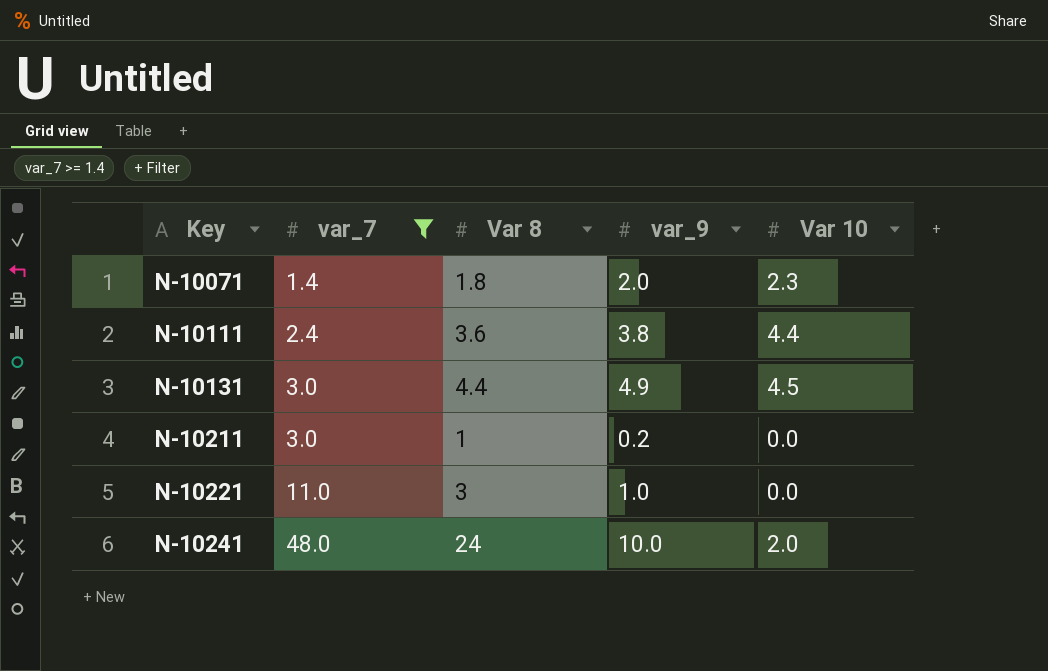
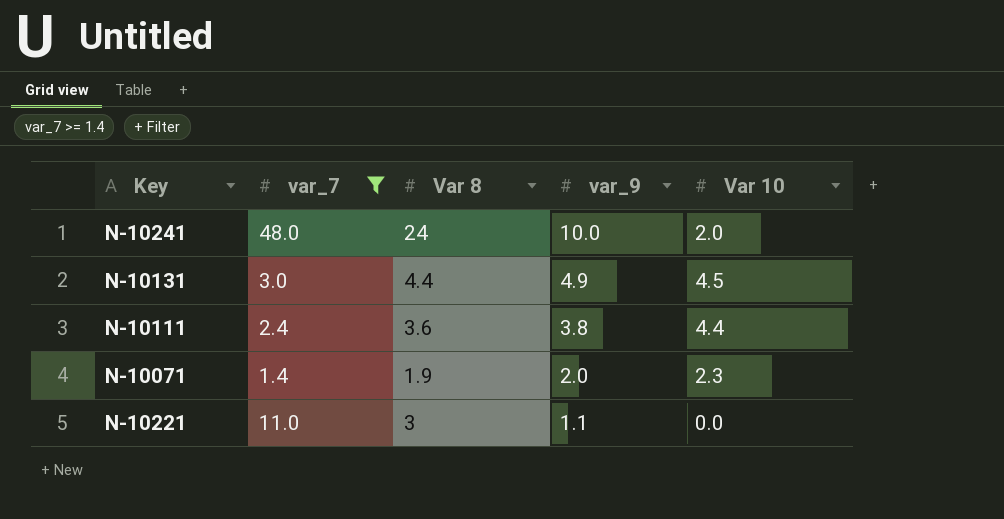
row order: Key ascending -> var_9 descending
row N-10211: 3.0 | 1 | 0.2 | 0.0 -> none
N-10071 | Var 8: 1.8 -> 1.9
N-10221 | var_9: 1.0 -> 1.1

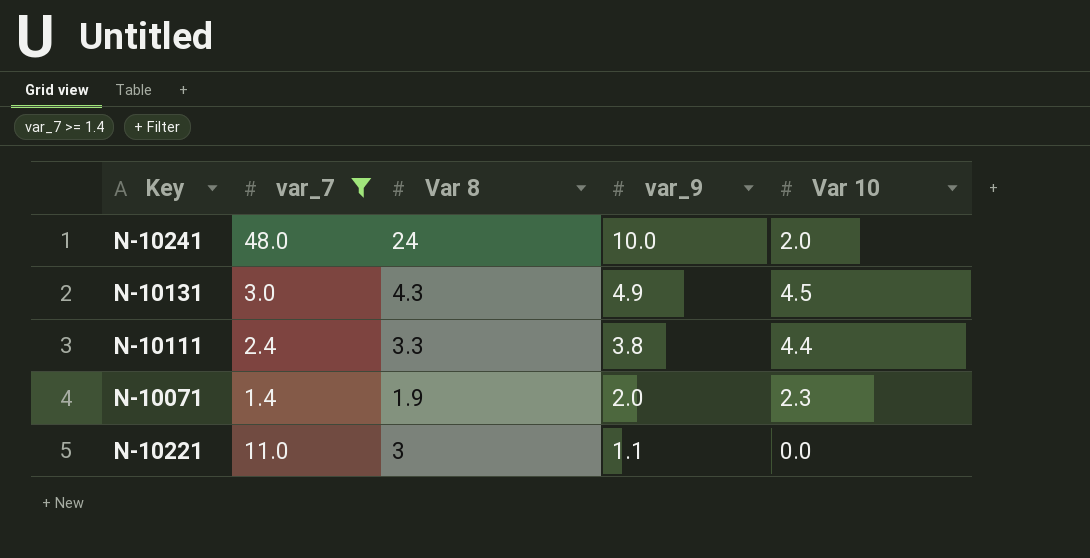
N-10131 | Var 8: 4.4 -> 4.3
N-10111 | Var 8: 3.6 -> 3.3

